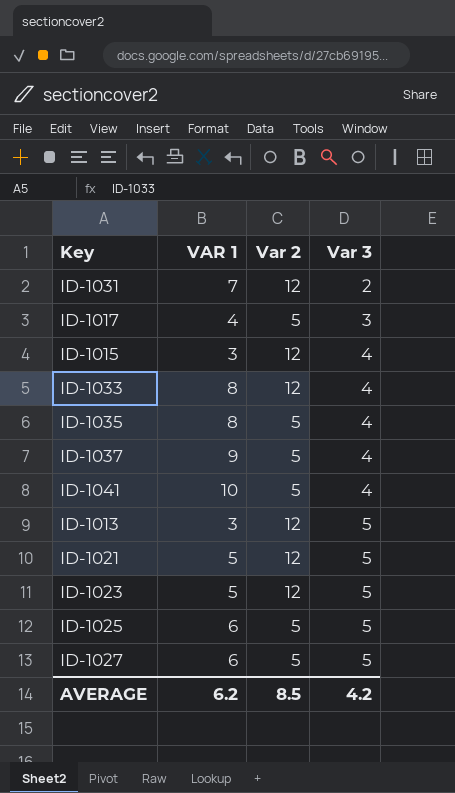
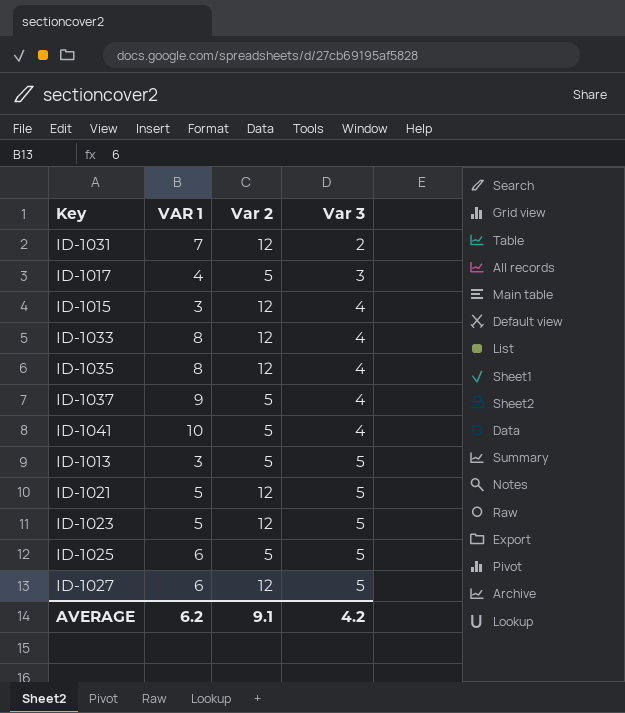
ID-1035 | Var 2: 5 -> 12
ID-1013 | Var 2: 12 -> 5
ID-1027 | Var 2: 5 -> 12
AVERAGE | Var 2: 8.5 -> 9.1

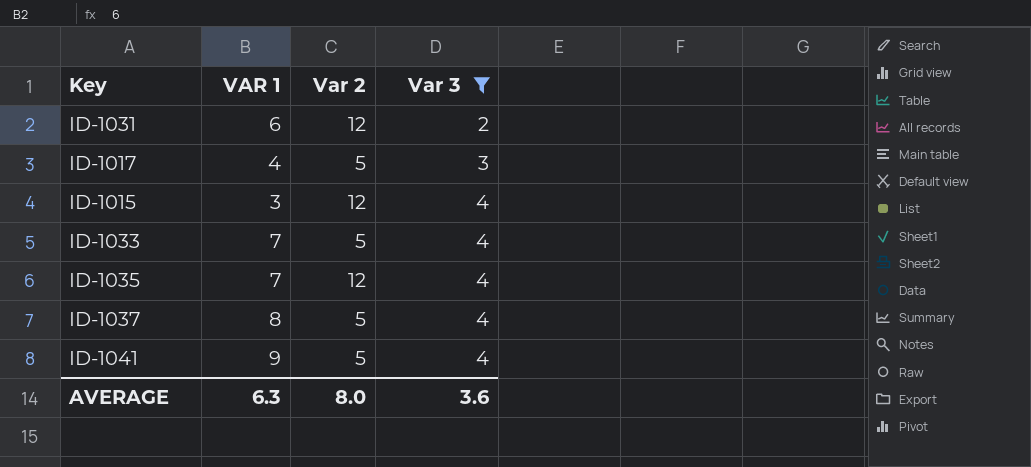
filter: none -> Var 3 != 5
ID-1031 | VAR 1: 7 -> 6
ID-1033 | VAR 1: 8 -> 7
ID-1033 | Var 2: 12 -> 5
ID-1035 | VAR 1: 8 -> 7
ID-1037 | VAR 1: 9 -> 8
ID-1041 | VAR 1: 10 -> 9
AVERAGE | VAR 1: 6.2 -> 6.3
AVERAGE | Var 2: 9.1 -> 8.0
AVERAGE | Var 3: 4.2 -> 3.6

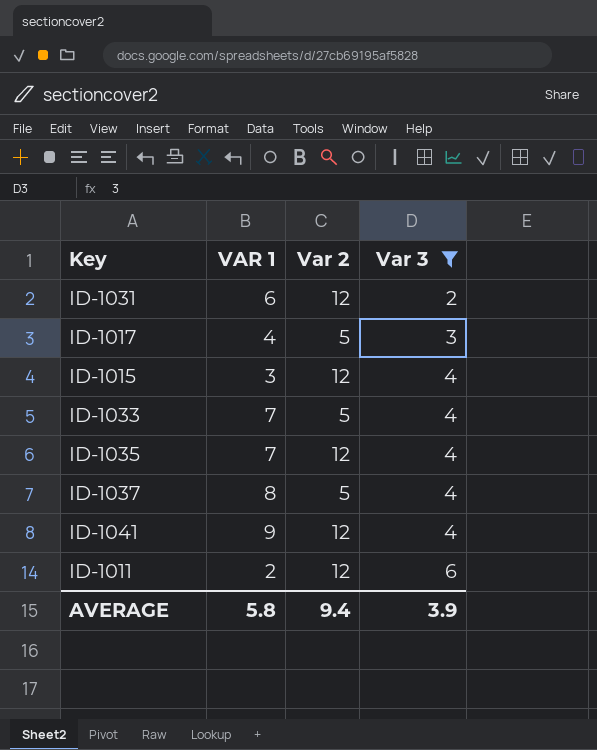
ID-1041 | Var 2: 5 -> 12
row ID-1011: none -> 2 | 12 | 6
AVERAGE | VAR 1: 6.3 -> 5.8
AVERAGE | Var 2: 8.0 -> 9.4
AVERAGE | Var 3: 3.6 -> 3.9

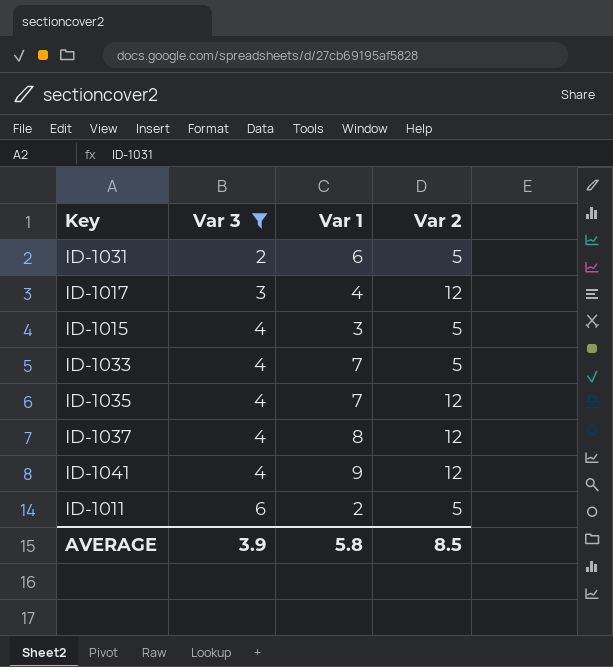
column Var 3 | position: 4 -> 2
column name: VAR 1 -> Var 1
ID-1031 | Var 2: 12 -> 5
ID-1017 | Var 2: 5 -> 12
ID-1015 | Var 2: 12 -> 5
ID-1037 | Var 2: 5 -> 12
ID-1011 | Var 2: 12 -> 5
AVERAGE | Var 2: 9.4 -> 8.5

